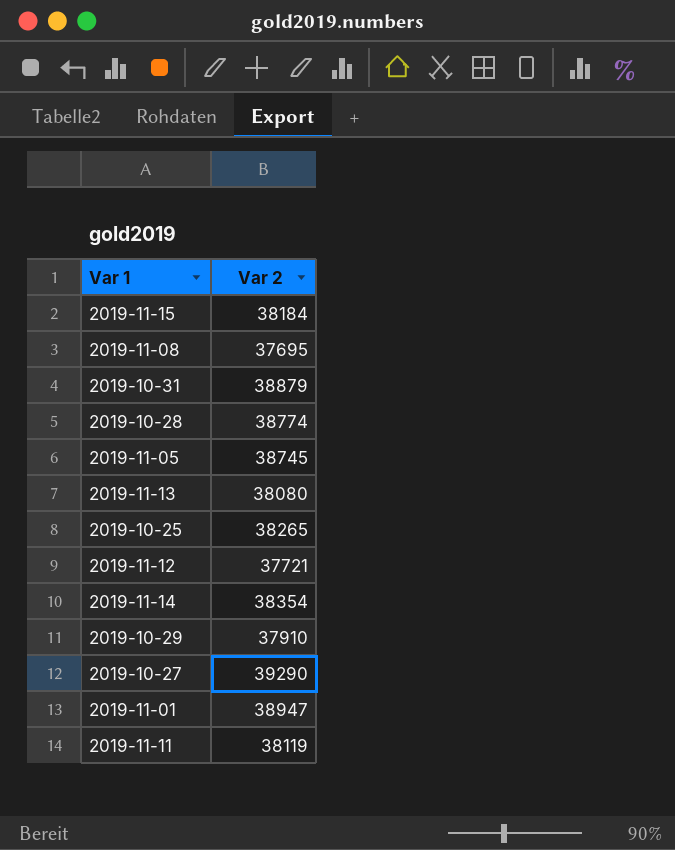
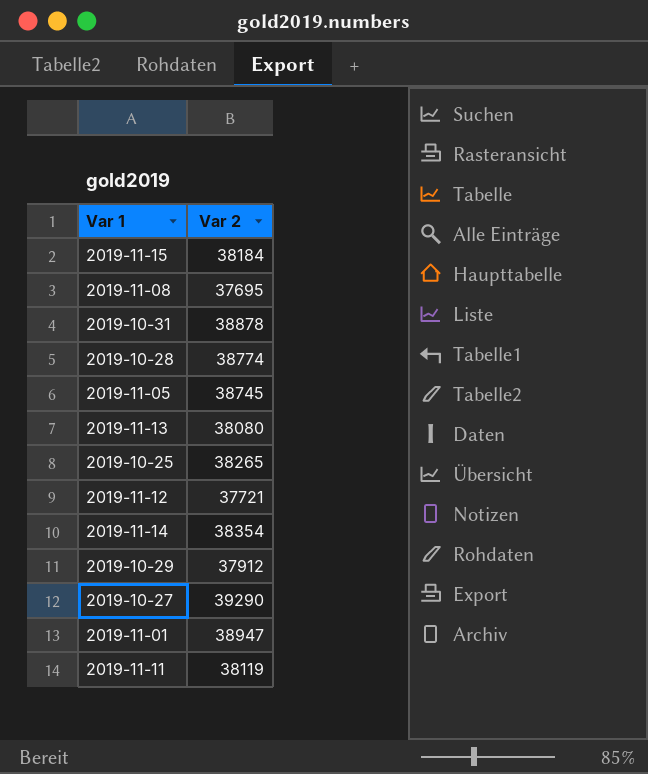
2019-10-31 | Var 2: 38879 -> 38878
2019-10-29 | Var 2: 37910 -> 37912

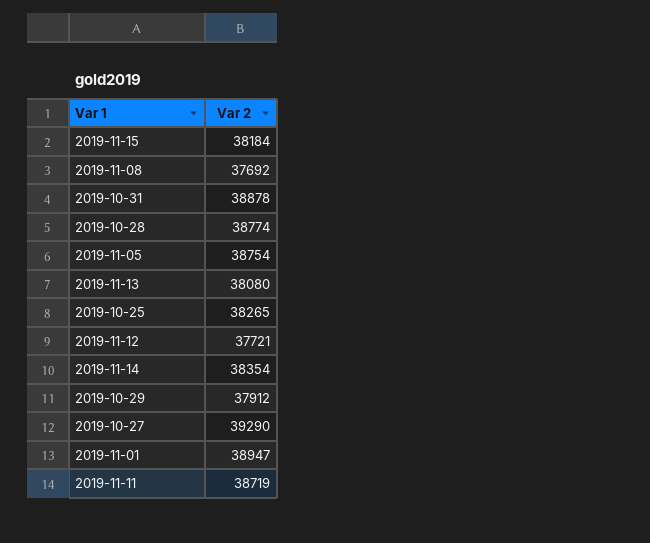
2019-11-08 | Var 2: 37695 -> 37692
2019-11-05 | Var 2: 38745 -> 38754
2019-11-11 | Var 2: 38119 -> 38719

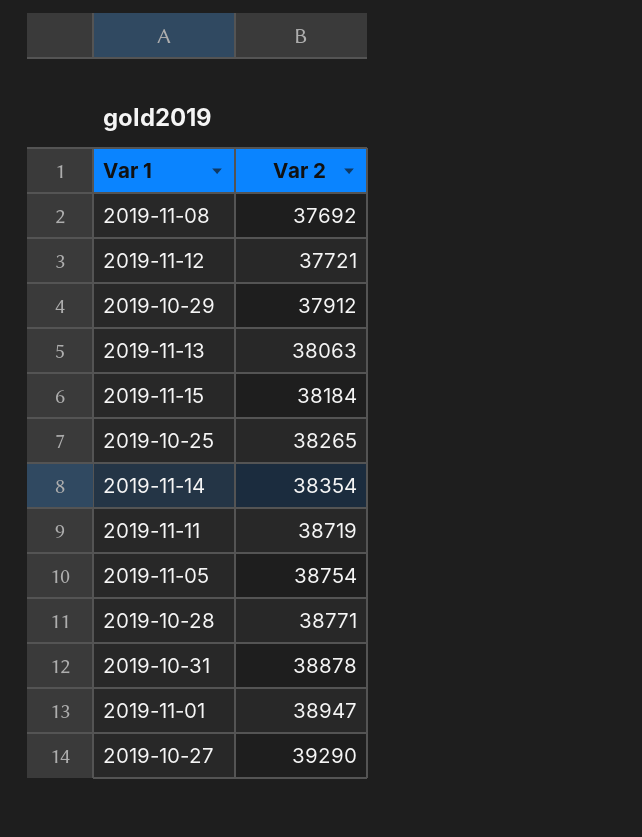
row order: none -> Var 2 ascending
2019-11-13 | Var 2: 38080 -> 38063
2019-10-28 | Var 2: 38774 -> 38771

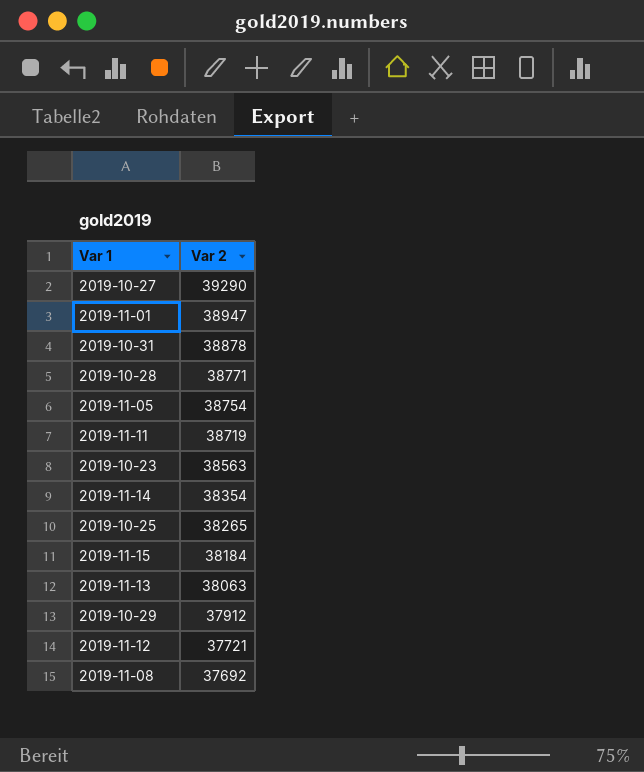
row order: Var 2 ascending -> Var 2 descending
row 2019-10-23: none -> 38563

